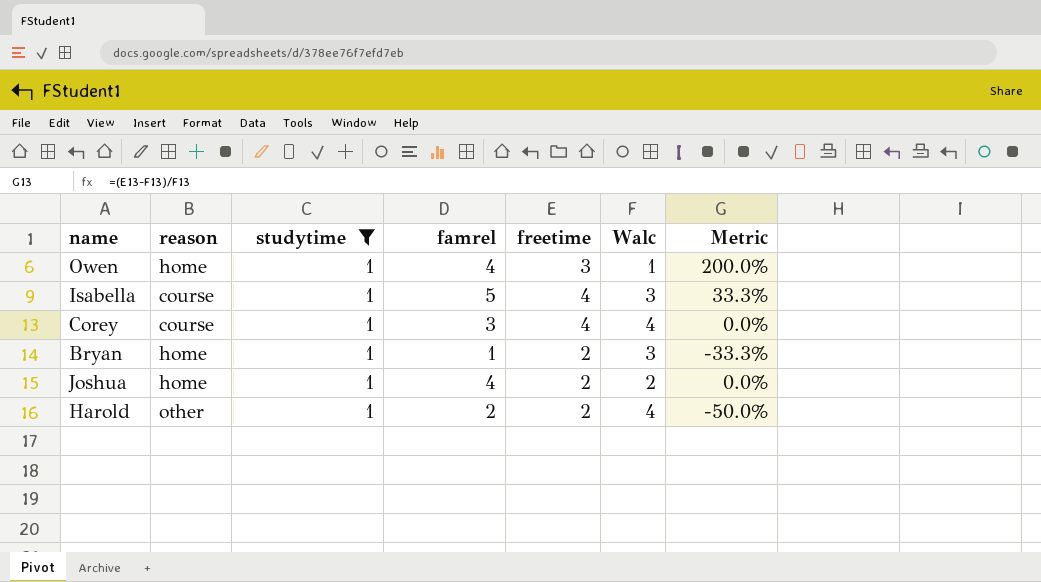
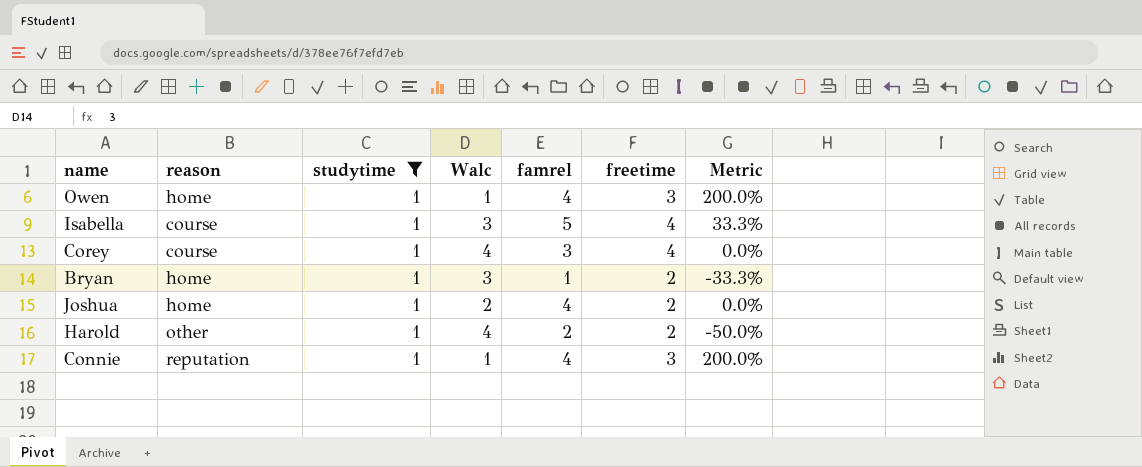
column Walc | position: 6 -> 4
row Connie: none -> reputation | 1 | 1 | 4 | 3 | 200.0%

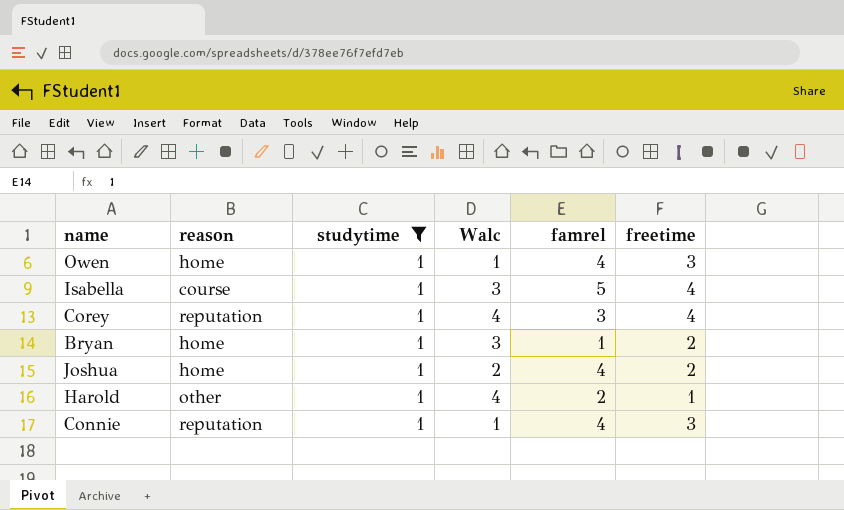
column Metric | formula: ([freetime] - [Walc]) / [Walc] -> none
Corey | reason: course -> reputation
Harold | freetime: 2 -> 1

